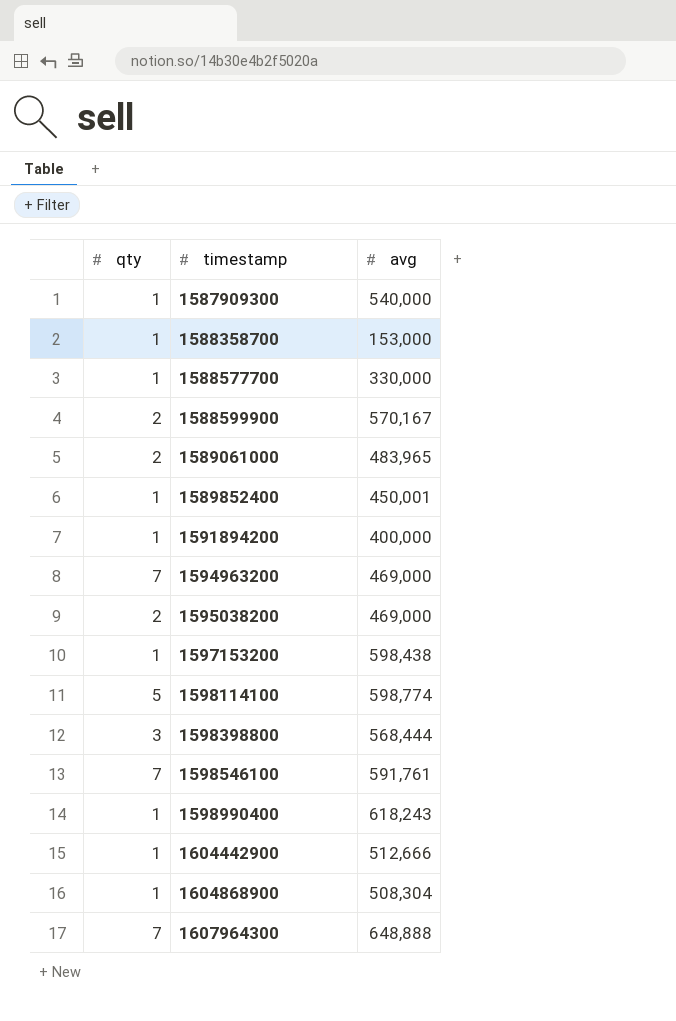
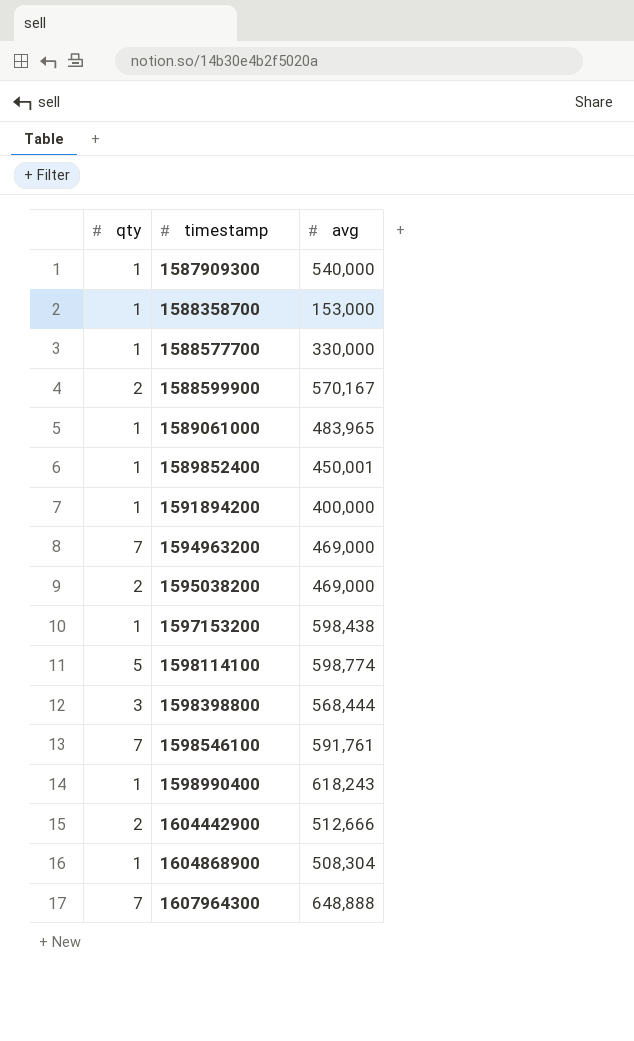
1589061000 | qty: 2 -> 1
1604442900 | qty: 1 -> 2

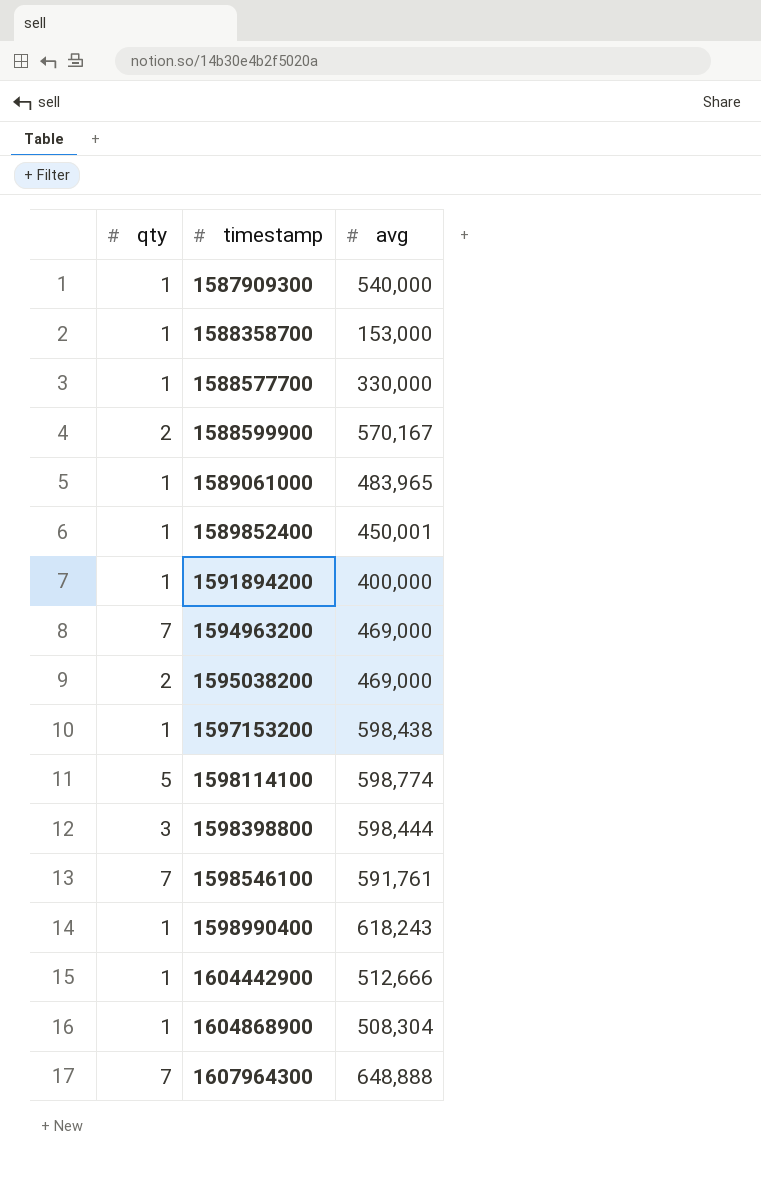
1598398800 | avg: 568,444 -> 598,444
1604442900 | qty: 2 -> 1

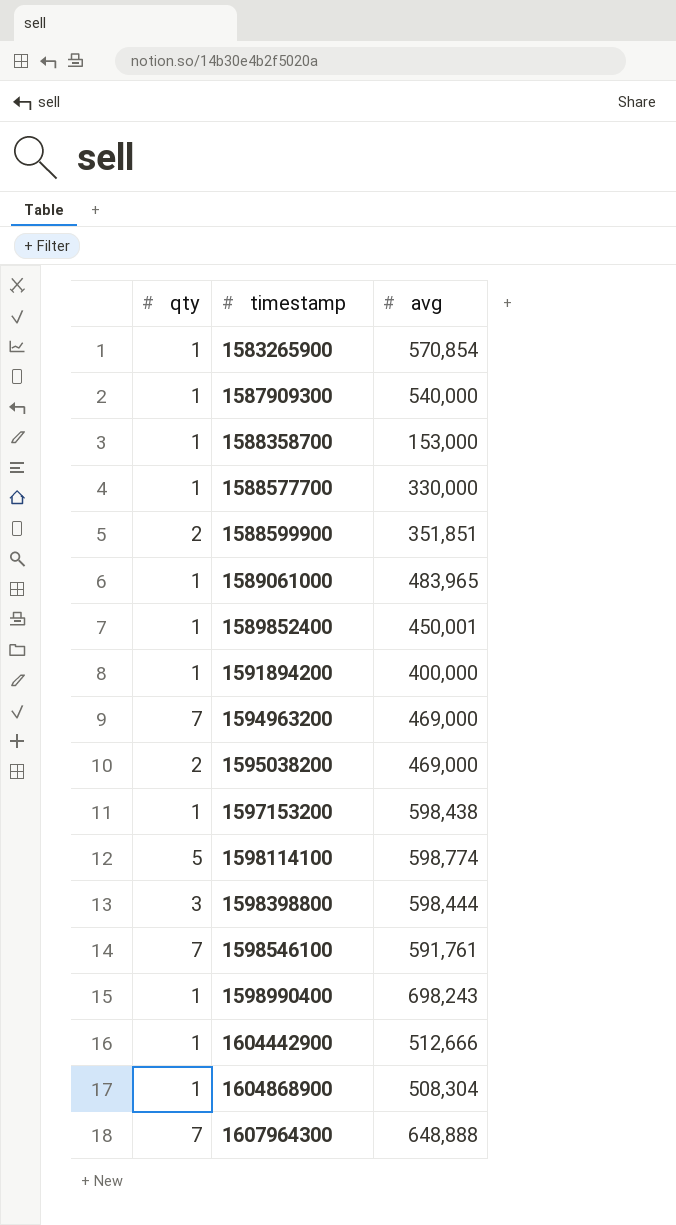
row 1583265900: none -> 1 | 570,854
1588599900 | avg: 570,167 -> 351,851
1598990400 | avg: 618,243 -> 698,243

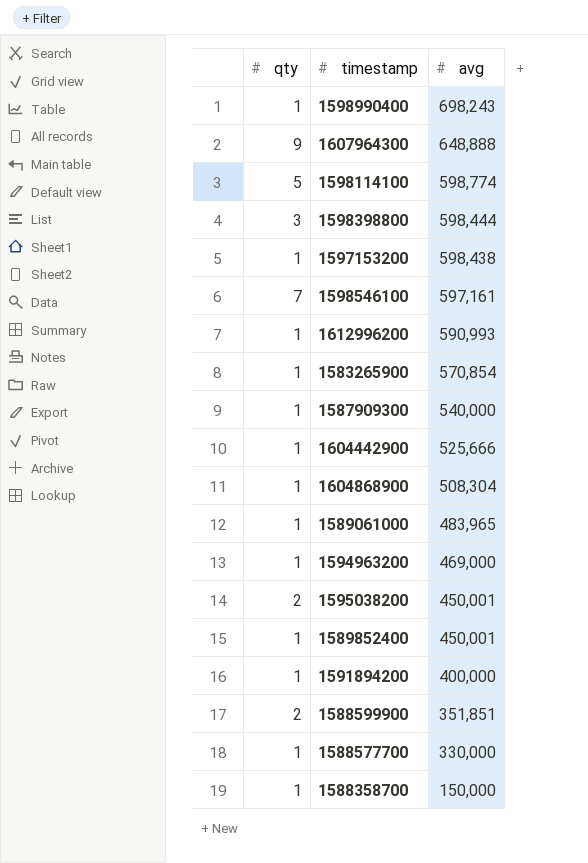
row order: timestamp ascending -> avg descending
1607964300 | qty: 7 -> 9
1598546100 | avg: 591,761 -> 597,161
row 1612996200: none -> 1 | 590,993
1604442900 | avg: 512,666 -> 525,666
1594963200 | qty: 7 -> 1
1595038200 | avg: 469,000 -> 450,001
1588358700 | avg: 153,000 -> 150,000

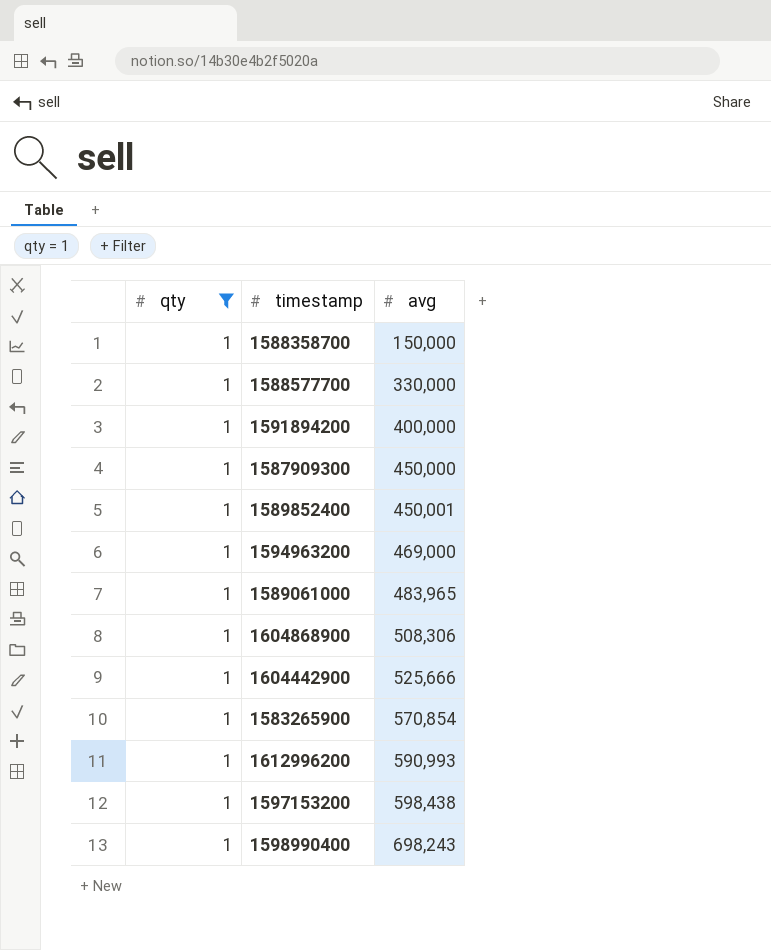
filter: none -> qty = 1
row order: avg descending -> avg ascending
1587909300 | avg: 540,000 -> 450,000
1604868900 | avg: 508,304 -> 508,306

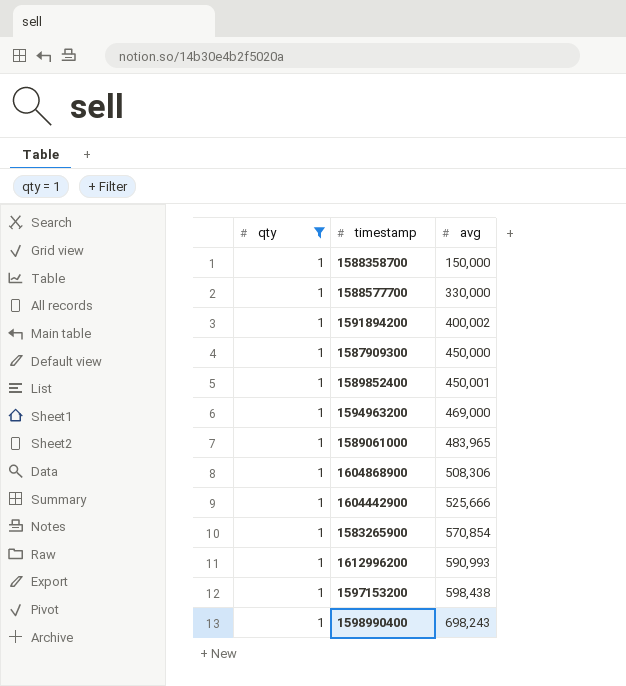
1591894200 | avg: 400,000 -> 400,002

